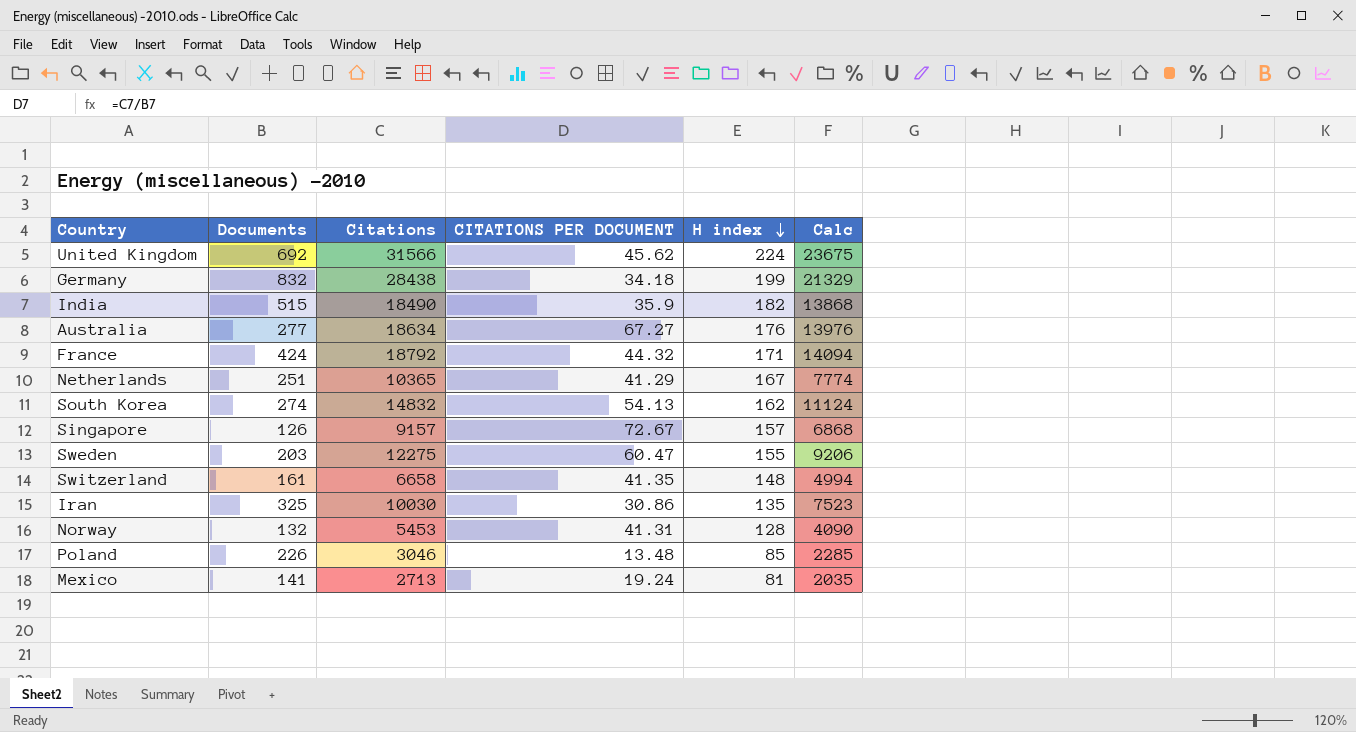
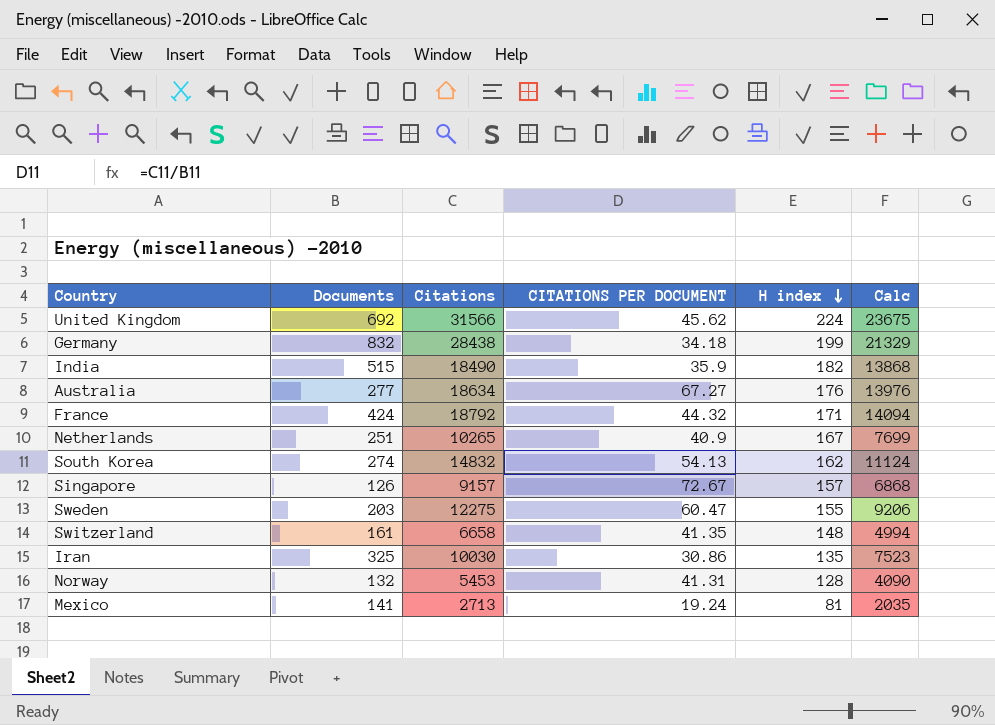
row Poland: 226 | 3046 | 13.48 | 85 | 2285 -> none
Netherlands | Citations: 10365 -> 10265
Netherlands | CITATIONS PER DOCUMENT: 41.29 -> 40.9
Netherlands | Calc: 7774 -> 7699

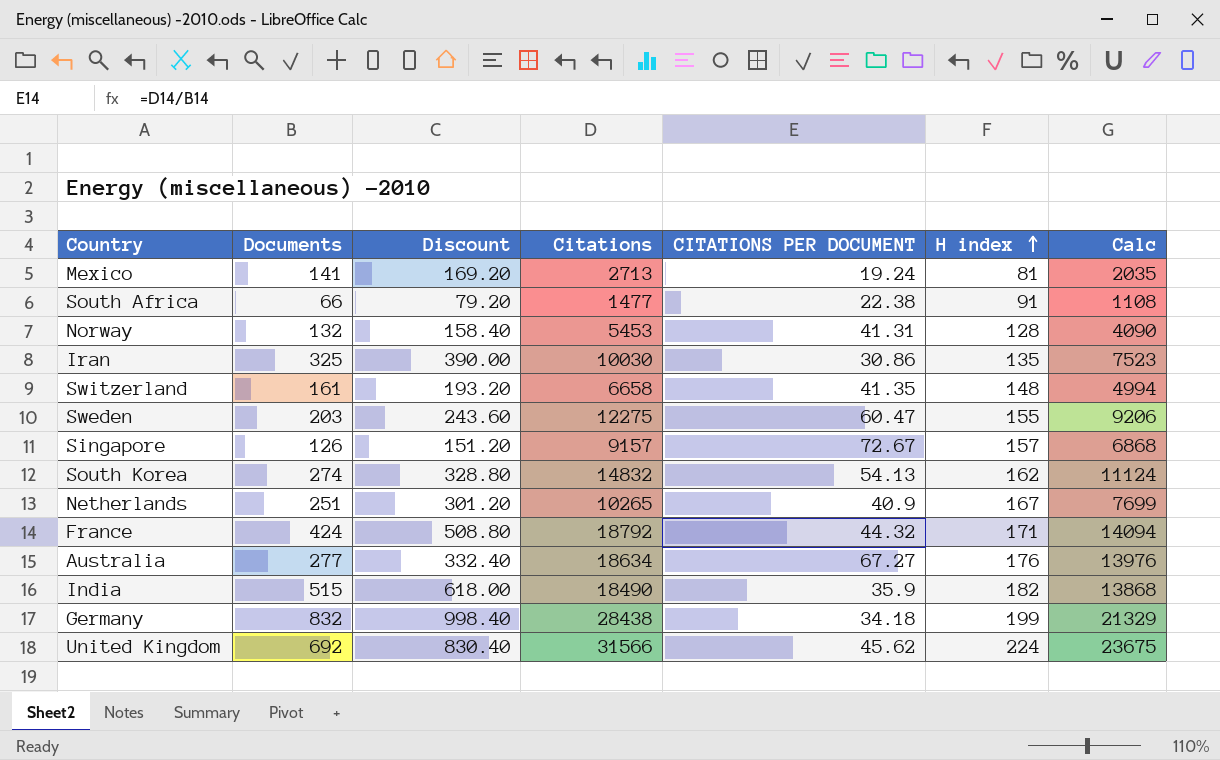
row order: H index descending -> H index ascending
column Discount | formula: none -> [Documents] * 1.2
row South Africa: none -> 66 | 79.20 | 1477 | 22.38 | 91 | 1108

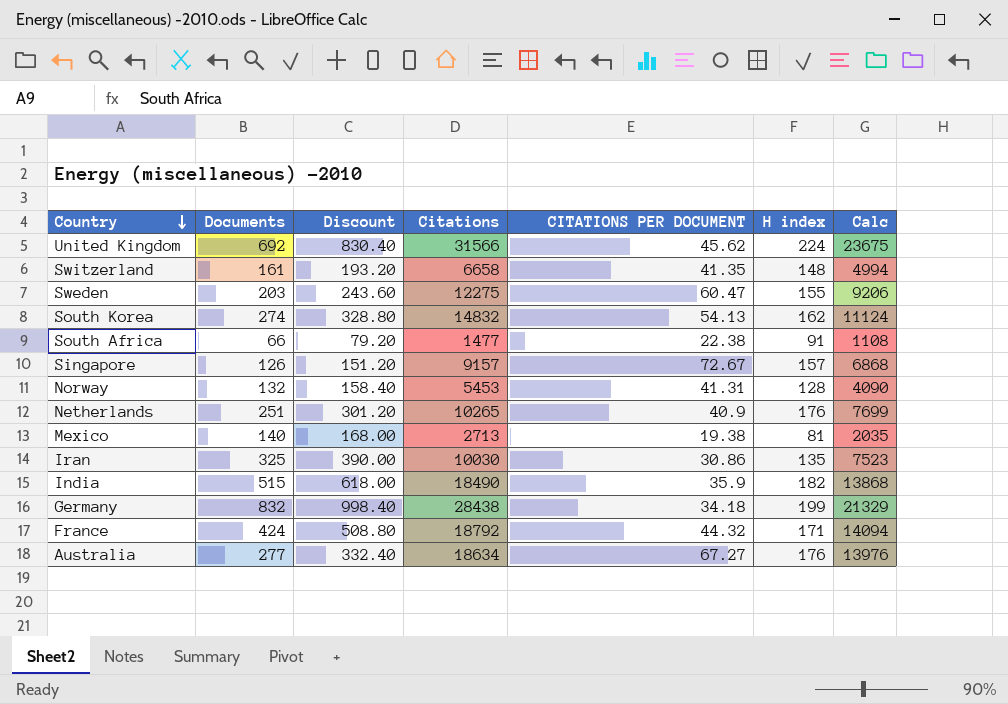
row order: H index ascending -> Country descending
Netherlands | H index: 167 -> 176
Mexico | Documents: 141 -> 140
Mexico | Discount: 169.20 -> 168.00
Mexico | CITATIONS PER DOCUMENT: 19.24 -> 19.38

